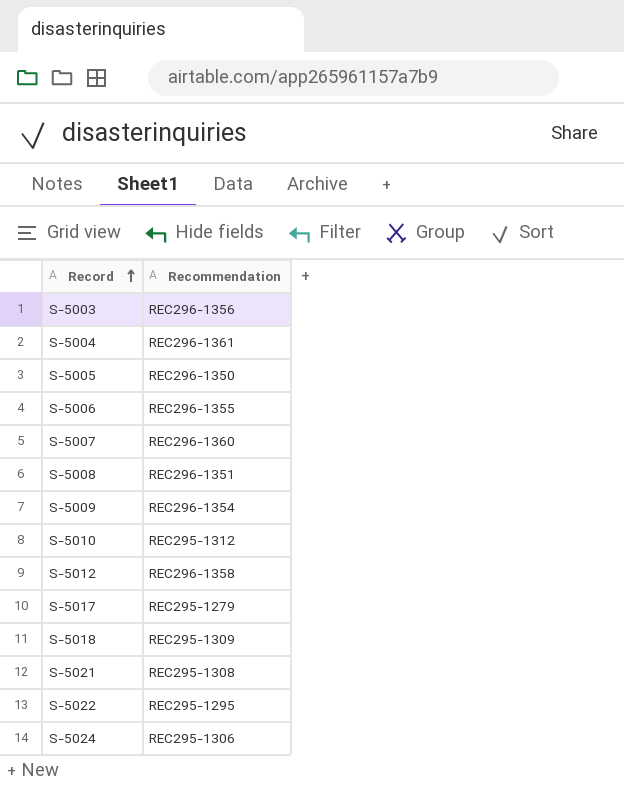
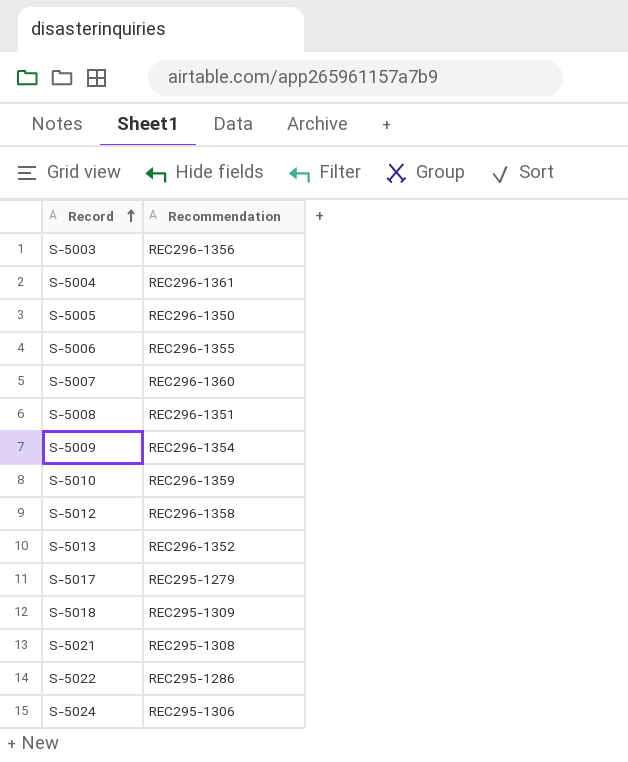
S-5010 | Recommendation: REC295-1312 -> REC296-1359
row S-5013: none -> REC296-1352
S-5022 | Recommendation: REC295-1295 -> REC295-1286

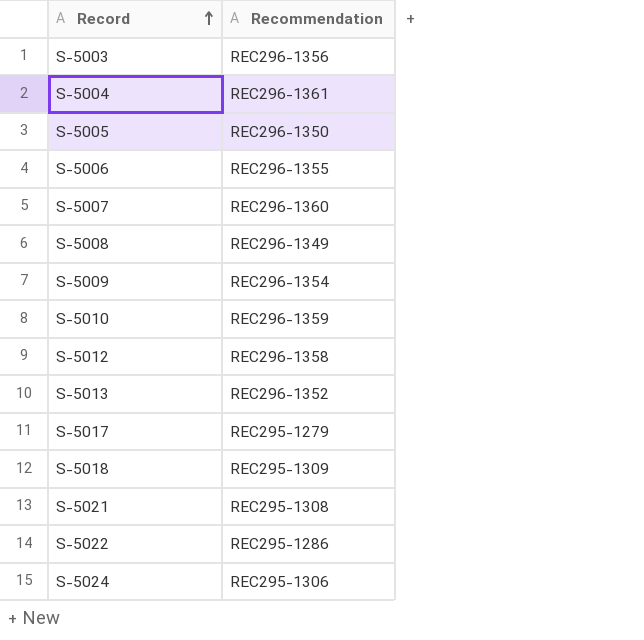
S-5008 | Recommendation: REC296-1351 -> REC296-1349

